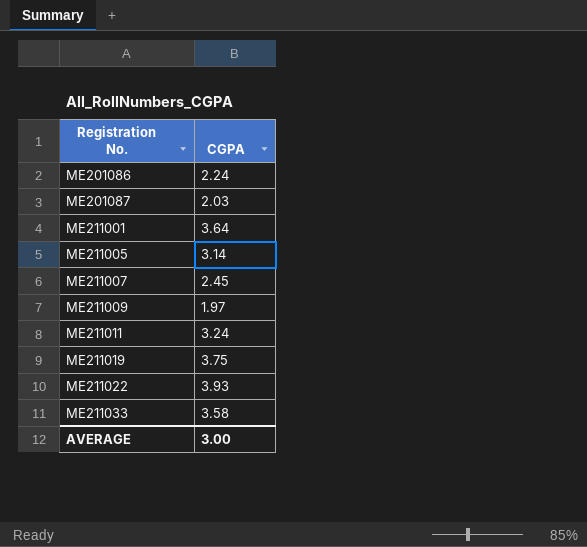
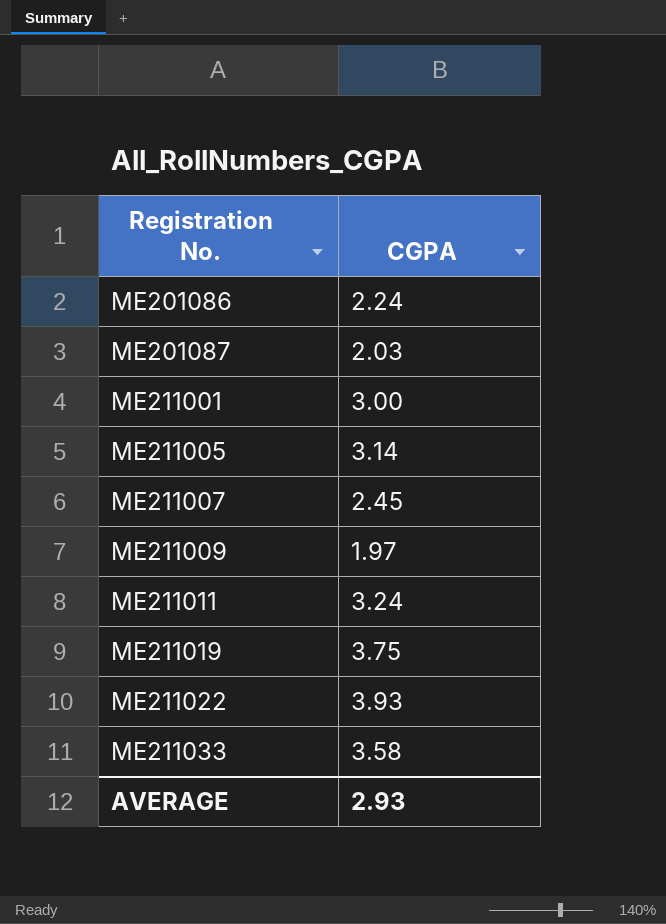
ME211001 | CGPA: 3.64 -> 3.00
AVERAGE | CGPA: 3.00 -> 2.93

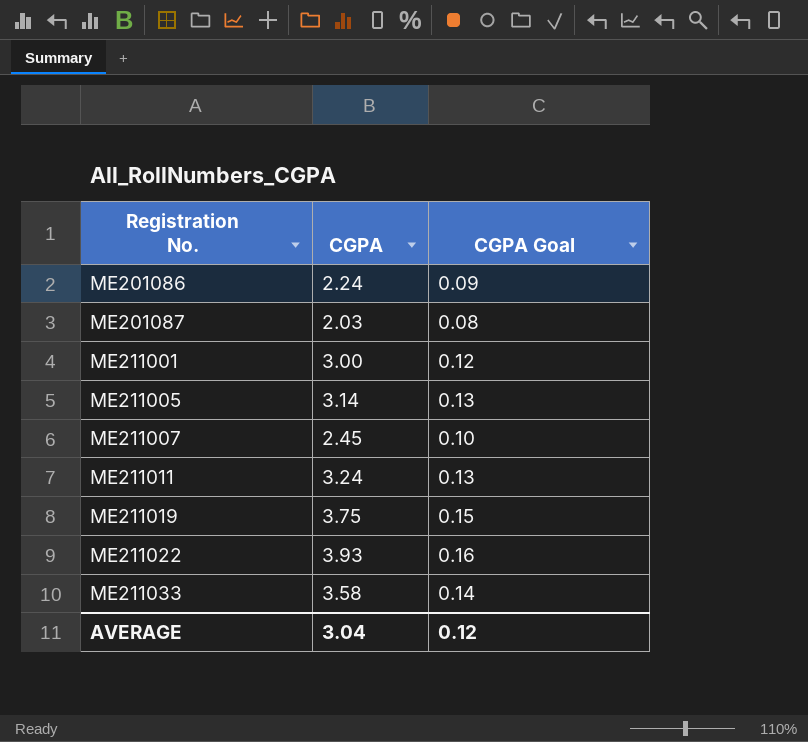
column CGPA Goal | formula: none -> [CGPA] * 0.04
row ME211009: 1.97 -> none
AVERAGE | CGPA: 2.93 -> 3.04

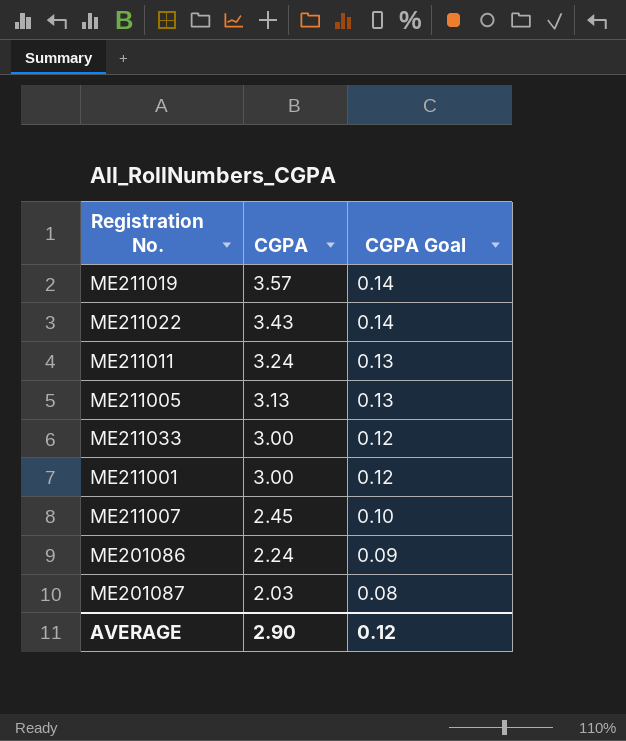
row order: Registration No. ascending -> CGPA descending
ME211019 | CGPA: 3.75 -> 3.57
ME211019 | CGPA Goal: 0.15 -> 0.14
ME211022 | CGPA: 3.93 -> 3.43
ME211022 | CGPA Goal: 0.16 -> 0.14
ME211005 | CGPA: 3.14 -> 3.13
ME211033 | CGPA: 3.58 -> 3.00
ME211033 | CGPA Goal: 0.14 -> 0.12
AVERAGE | CGPA: 3.04 -> 2.90

